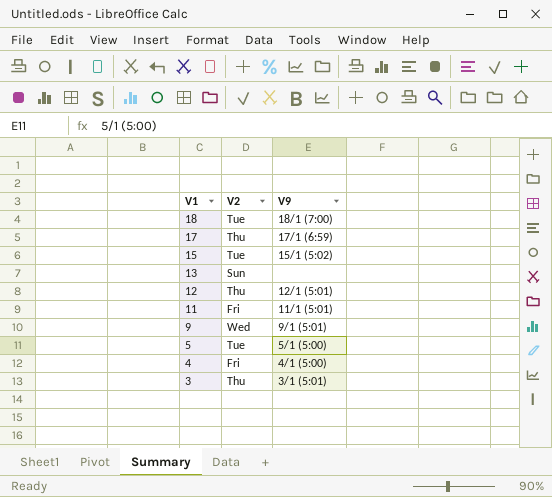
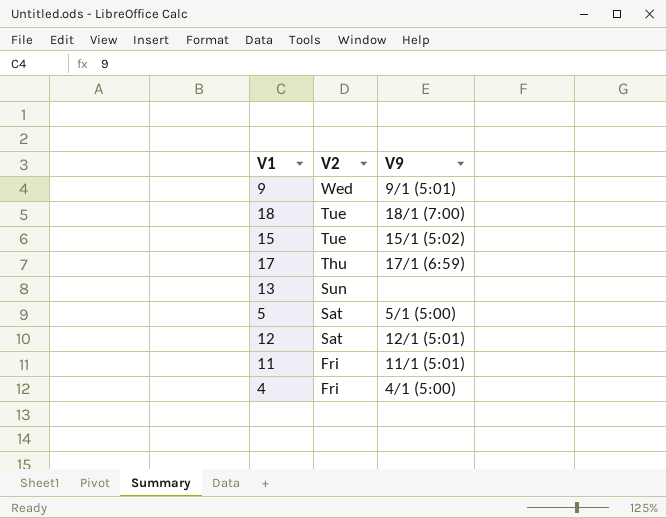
row order: V1 descending -> V2 descending
row 3: Thu | 3/1 (5:01) -> none
5 | V2: Tue -> Sat
12 | V2: Thu -> Sat

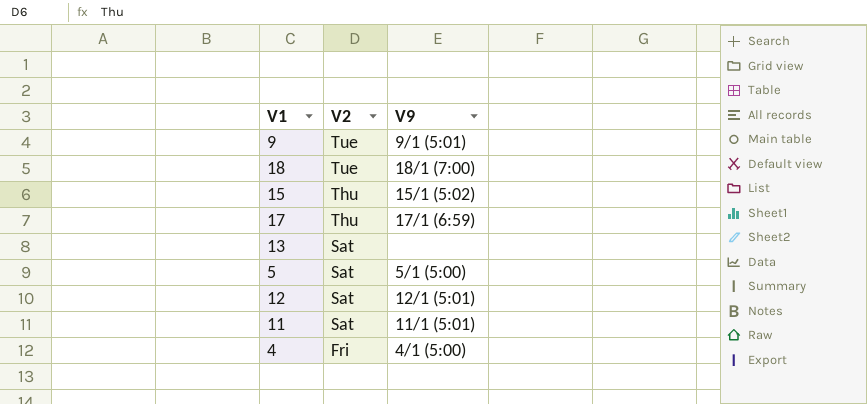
9 | V2: Wed -> Tue
15 | V2: Tue -> Thu
13 | V2: Sun -> Sat
11 | V2: Fri -> Sat

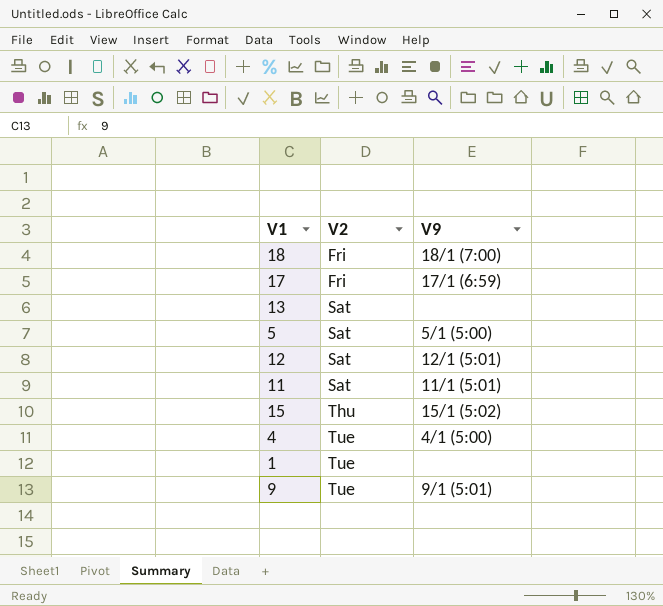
row order: V2 descending -> V2 ascending
18 | V2: Tue -> Fri
17 | V2: Thu -> Fri
4 | V2: Fri -> Tue
row 1: none -> Tue | none

